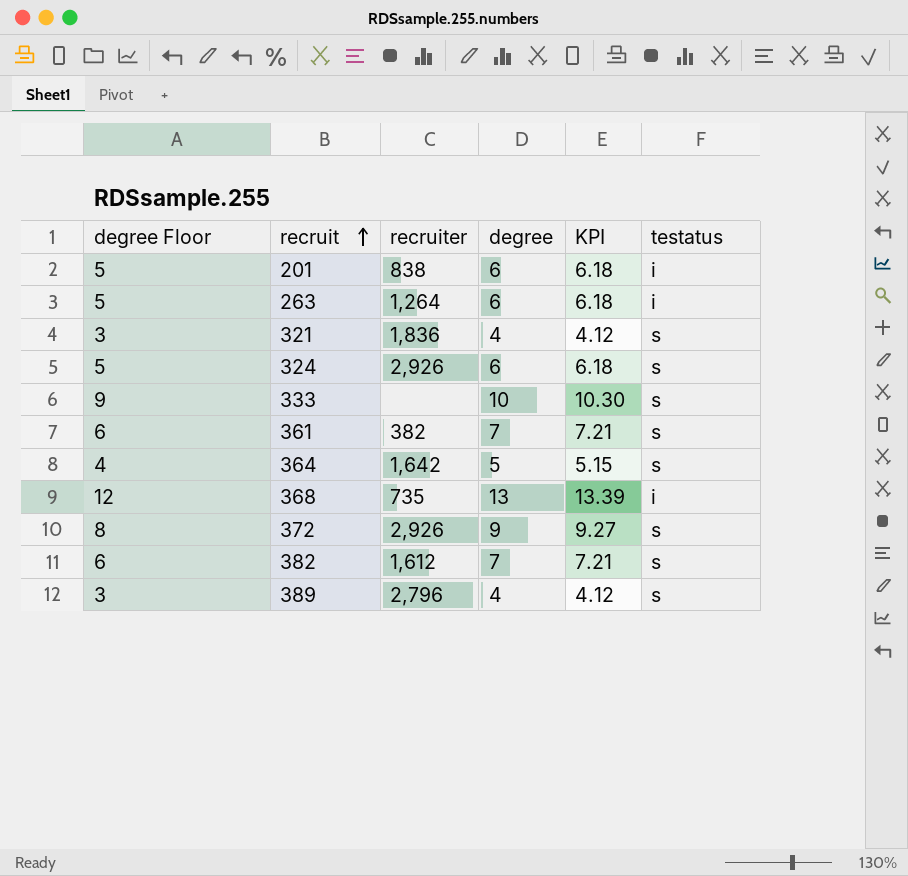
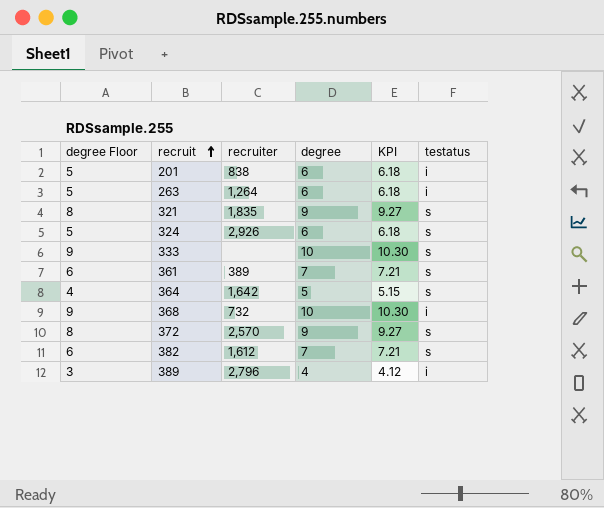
321 | degree Floor: 3 -> 8
321 | recruiter: 1,836 -> 1,835
321 | degree: 4 -> 9
321 | KPI: 4.12 -> 9.27
361 | recruiter: 382 -> 389
368 | degree Floor: 12 -> 9
368 | recruiter: 735 -> 732
368 | degree: 13 -> 10
368 | KPI: 13.39 -> 10.30
372 | recruiter: 2,926 -> 2,570
389 | testatus: s -> i

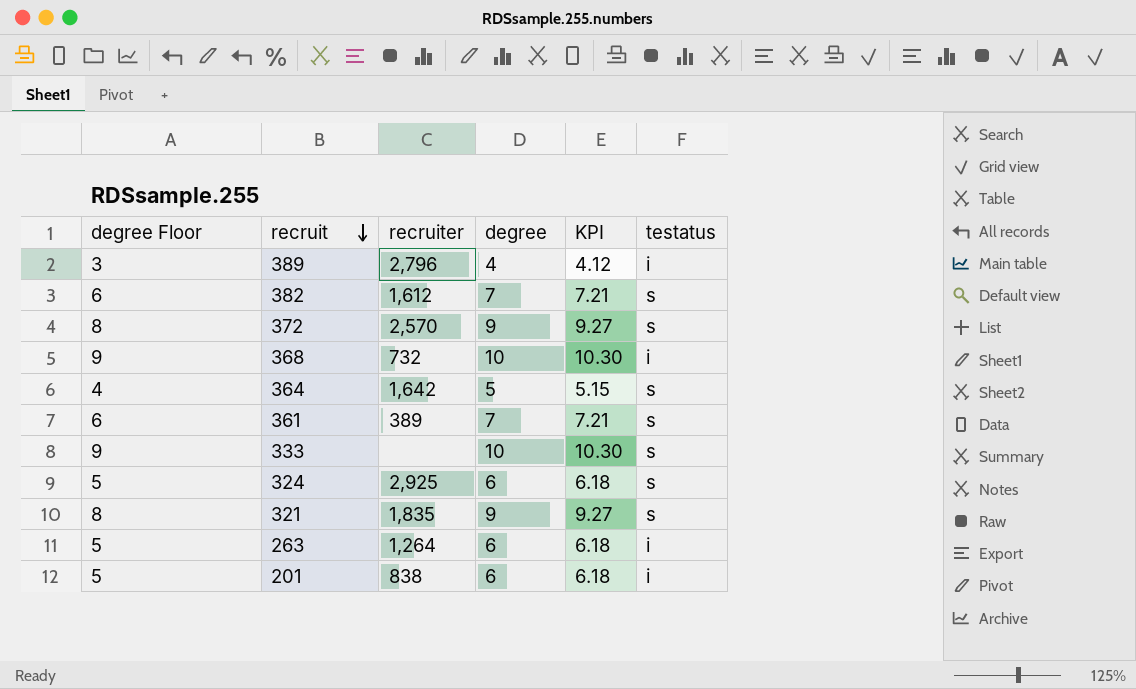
row order: recruit ascending -> recruit descending
324 | recruiter: 2,926 -> 2,925

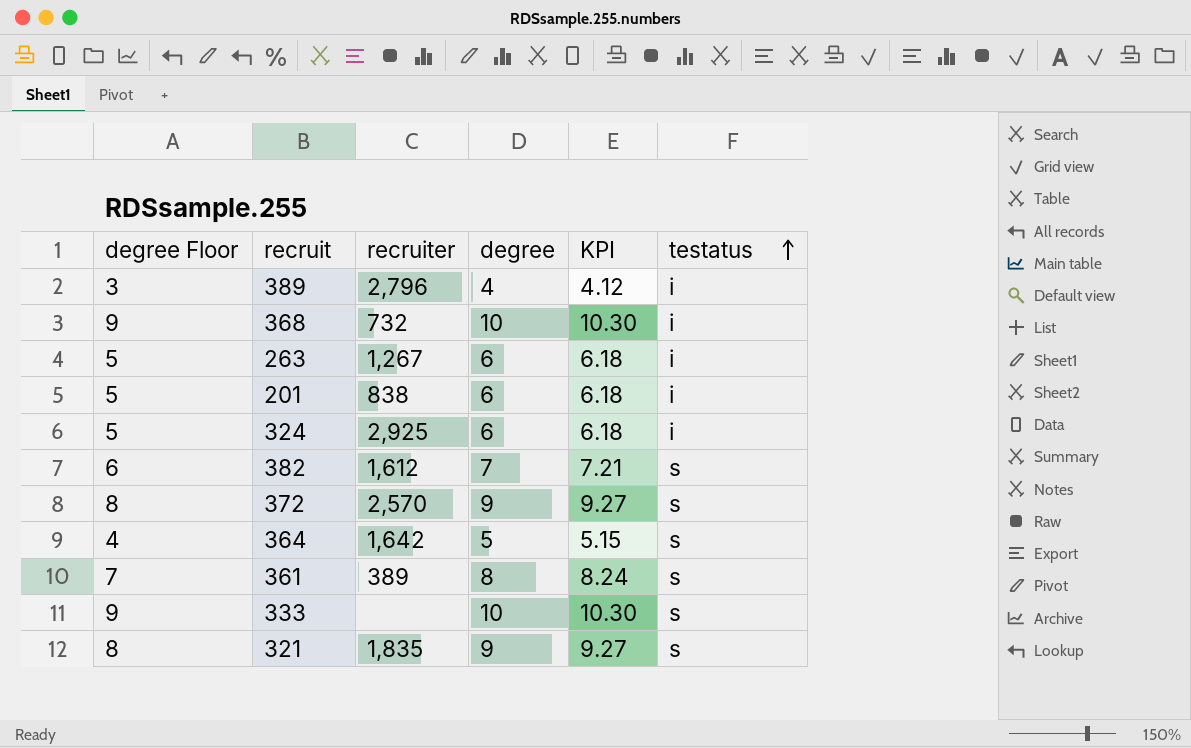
row order: recruit descending -> testatus ascending
263 | recruiter: 1,264 -> 1,267
324 | testatus: s -> i
361 | degree Floor: 6 -> 7
361 | degree: 7 -> 8
361 | KPI: 7.21 -> 8.24

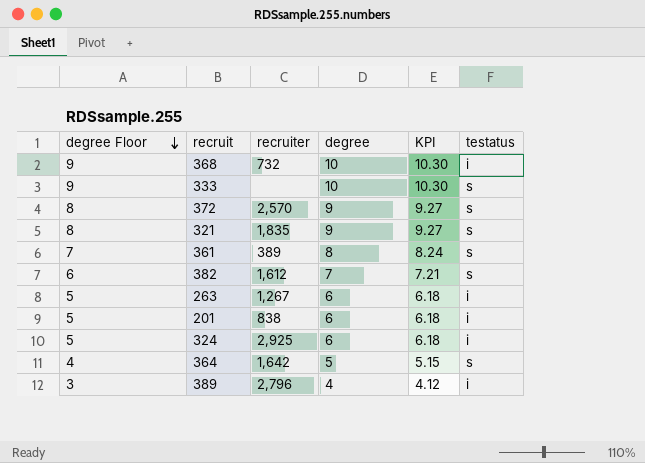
row order: testatus ascending -> degree Floor descending

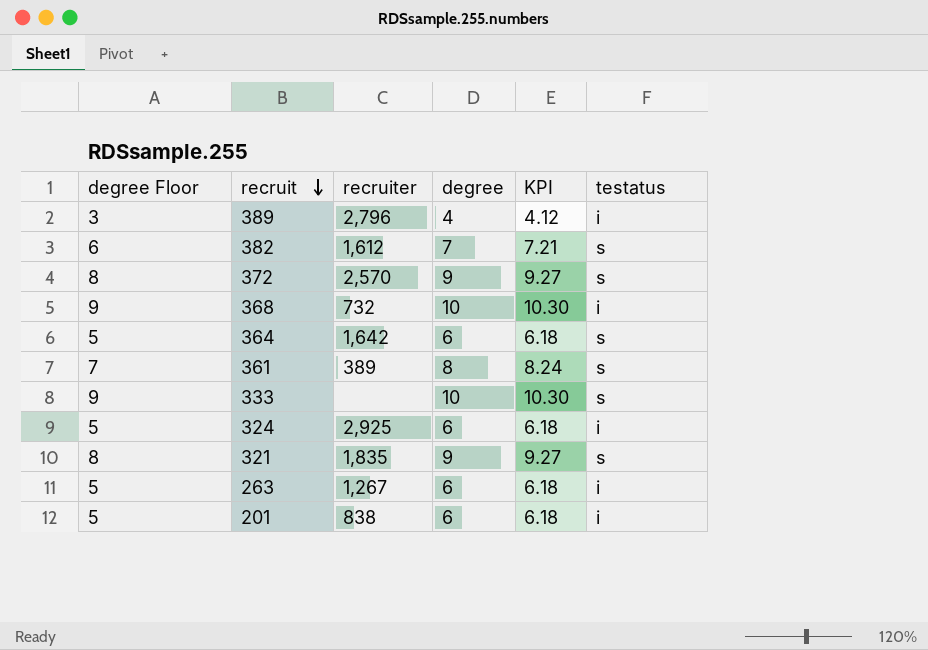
row order: degree Floor descending -> recruit descending
364 | degree Floor: 4 -> 5
364 | degree: 5 -> 6
364 | KPI: 5.15 -> 6.18

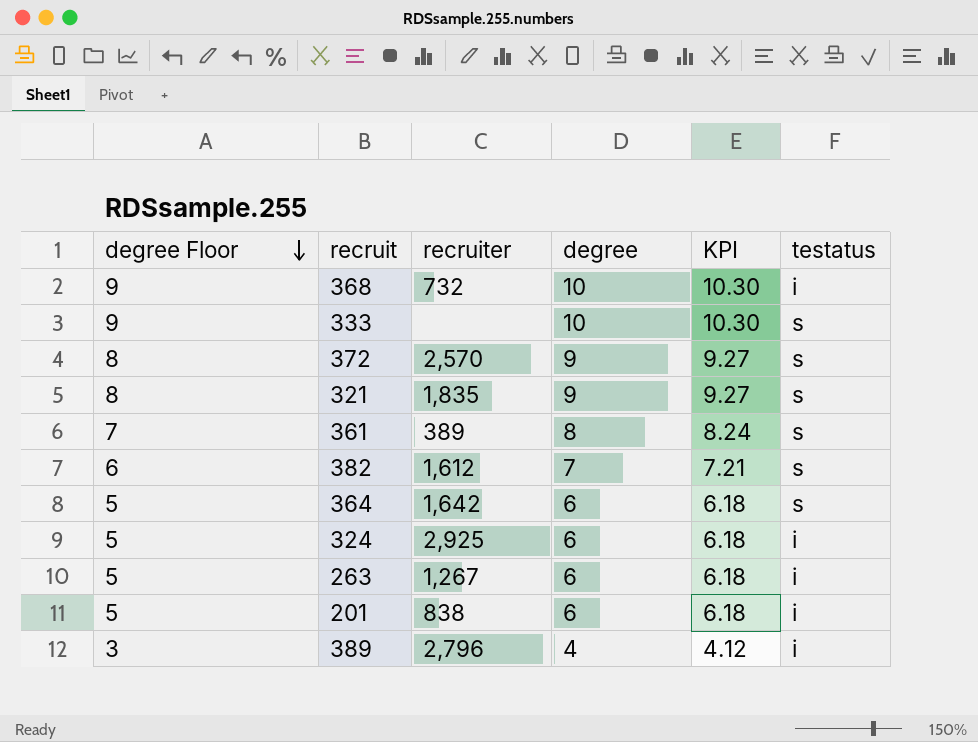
row order: recruit descending -> degree Floor descending

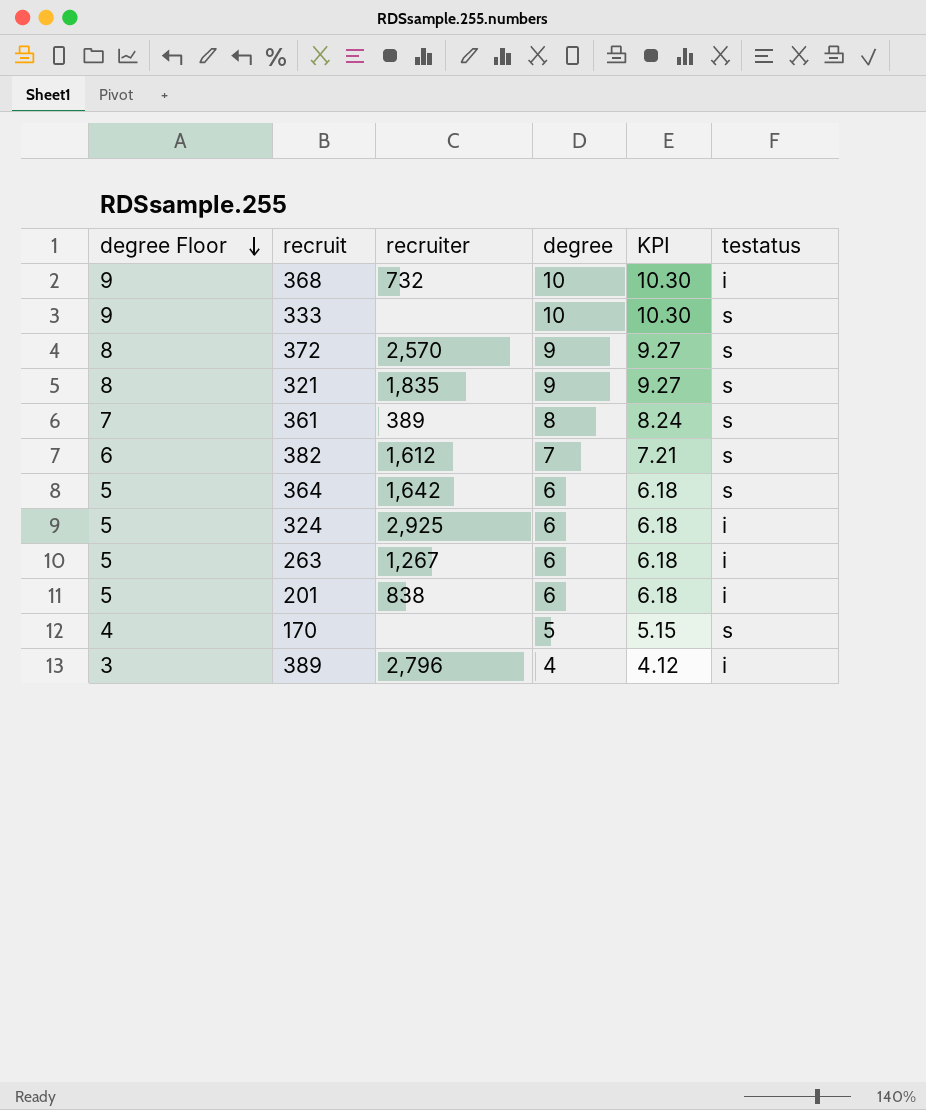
row 170: none -> 4 | none | 5 | 5.15 | s

